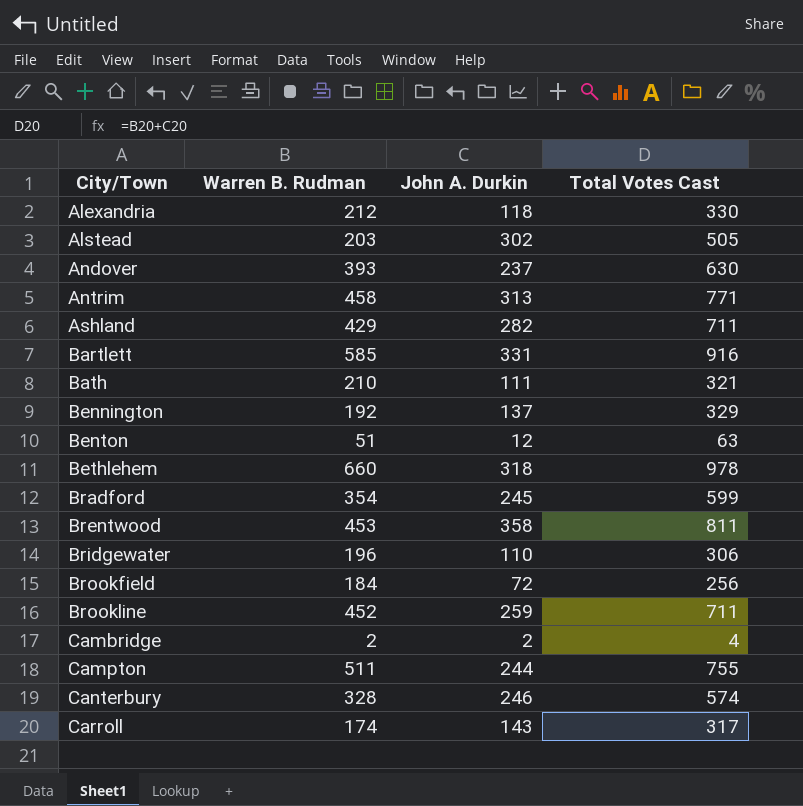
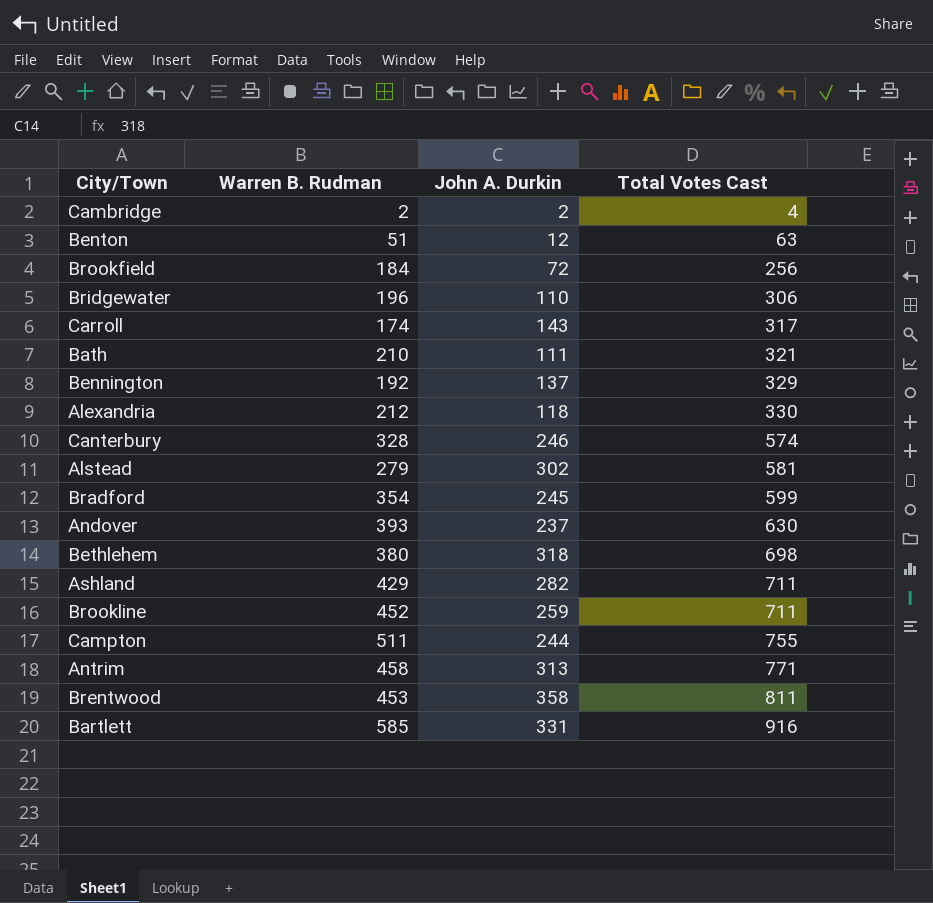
row order: City/Town ascending -> Total Votes Cast ascending
Alstead | Warren B. Rudman: 203 -> 279
Alstead | Total Votes Cast: 505 -> 581
Bethlehem | Warren B. Rudman: 660 -> 380
Bethlehem | Total Votes Cast: 978 -> 698

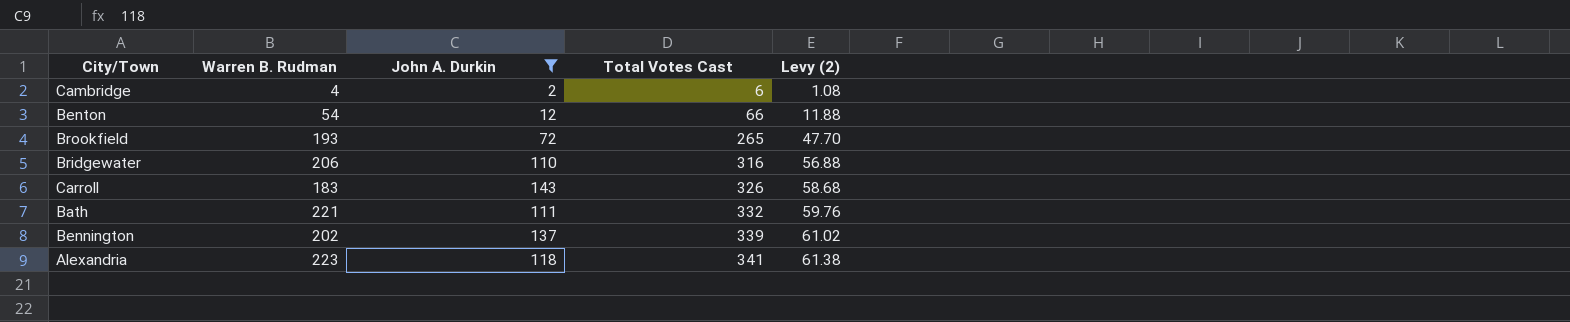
filter: none -> John A. Durkin <= 143
column Levy (2) | formula: none -> [Total Votes Cast] * 0.18
Cambridge | Warren B. Rudman: 2 -> 4
Cambridge | Total Votes Cast: 4 -> 6
Benton | Warren B. Rudman: 51 -> 54
Benton | Total Votes Cast: 63 -> 66
Brookfield | Warren B. Rudman: 184 -> 193
Brookfield | Total Votes Cast: 256 -> 265
Bridgewater | Warren B. Rudman: 196 -> 206
Bridgewater | Total Votes Cast: 306 -> 316
Carroll | Warren B. Rudman: 174 -> 183
Carroll | Total Votes Cast: 317 -> 326
Bath | Warren B. Rudman: 210 -> 221
Bath | Total Votes Cast: 321 -> 332
Bennington | Warren B. Rudman: 192 -> 202
Bennington | Total Votes Cast: 329 -> 339
Alexandria | Warren B. Rudman: 212 -> 223
Alexandria | Total Votes Cast: 330 -> 341

